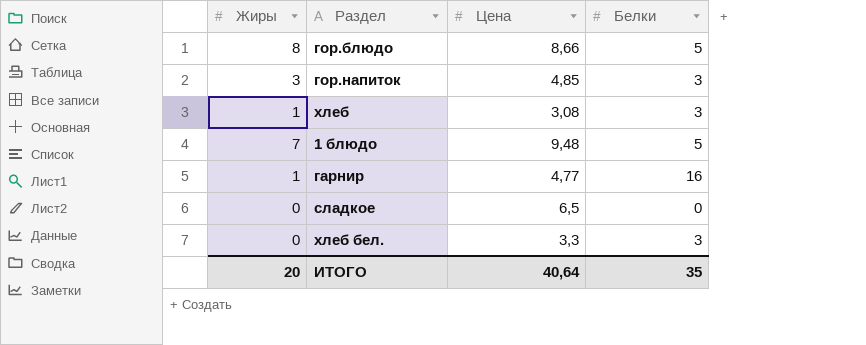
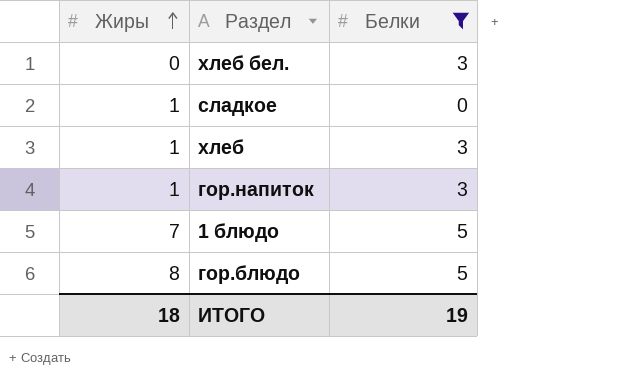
filter: none -> Белки != 16
row order: none -> Жиры ascending
column Цена | position: 3 -> none
сладкое | Жиры: 0 -> 1
гор.напиток | Жиры: 3 -> 1
ИТОГО | Жиры: 20 -> 18
ИТОГО | Белки: 35 -> 19

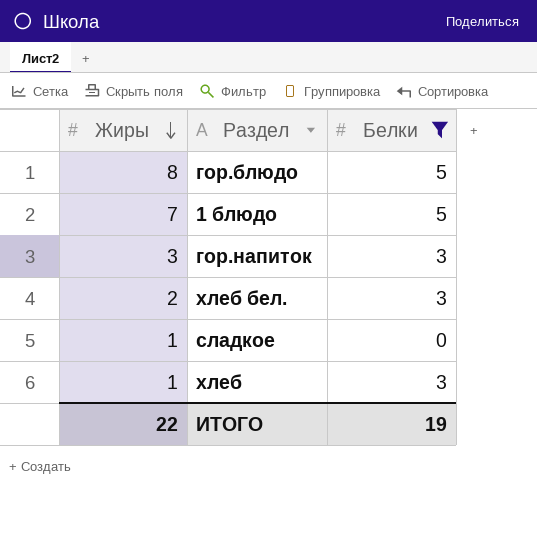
row order: Жиры ascending -> Жиры descending
гор.напиток | Жиры: 1 -> 3
хлеб бел. | Жиры: 0 -> 2
ИТОГО | Жиры: 18 -> 22

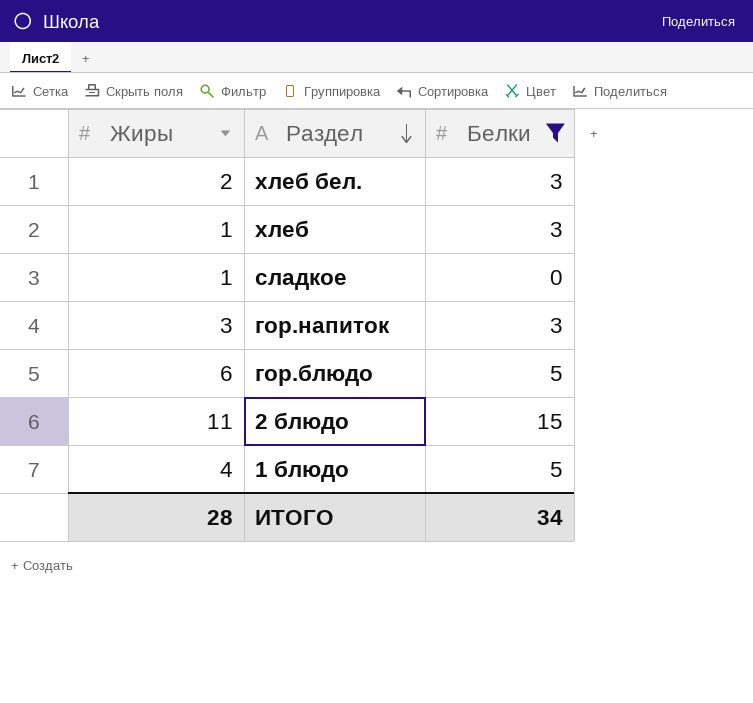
row order: Жиры descending -> Раздел descending
гор.блюдо | Жиры: 8 -> 6
row 2 блюдо: none -> 11 | 15
1 блюдо | Жиры: 7 -> 4
ИТОГО | Жиры: 22 -> 28
ИТОГО | Белки: 19 -> 34

